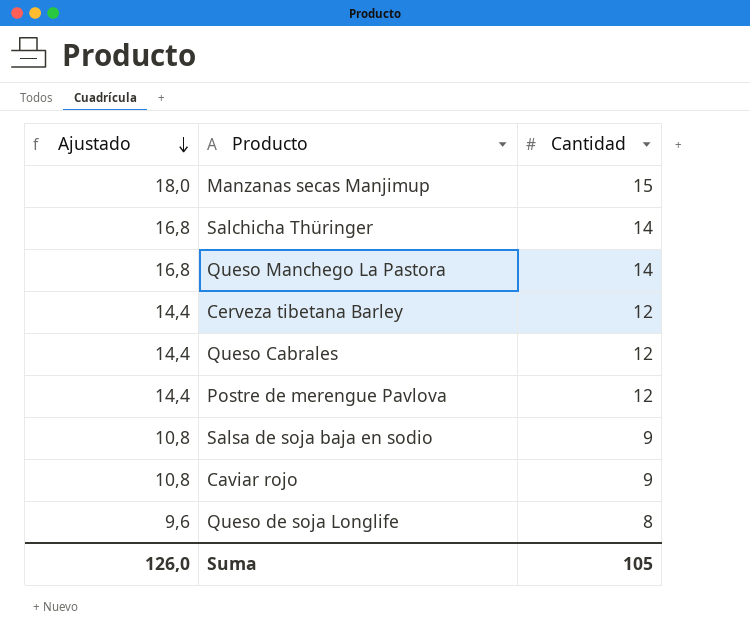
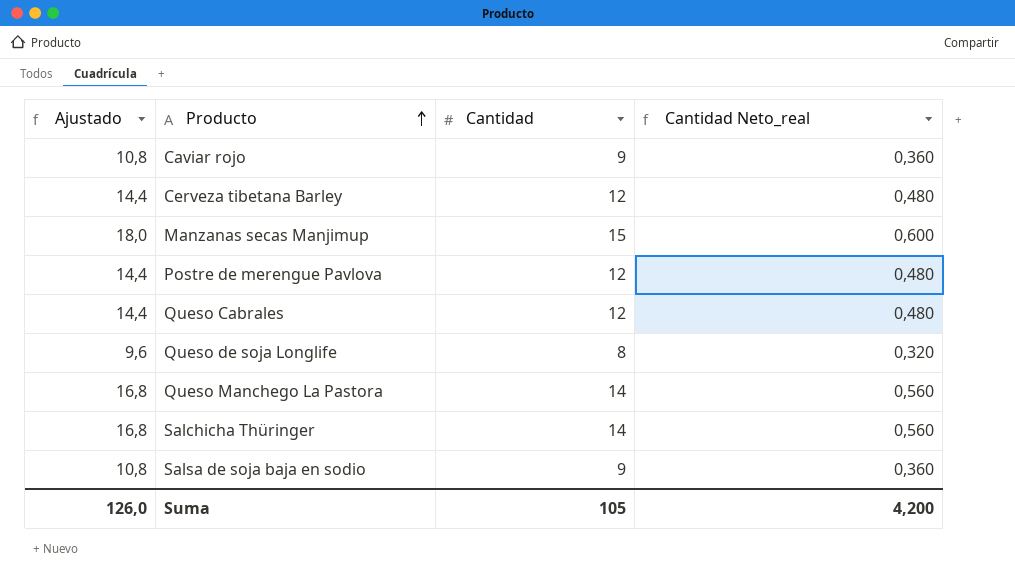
row order: Ajustado descending -> Producto ascending
column Cantidad Neto_real | formula: none -> [Cantidad] * 0,04

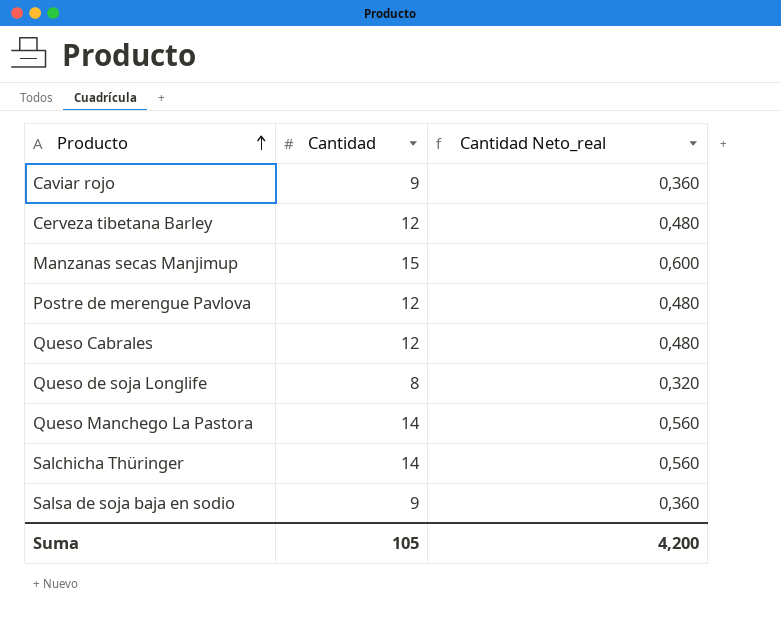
column Ajustado | formula: [Cantidad] * 1,2 -> none

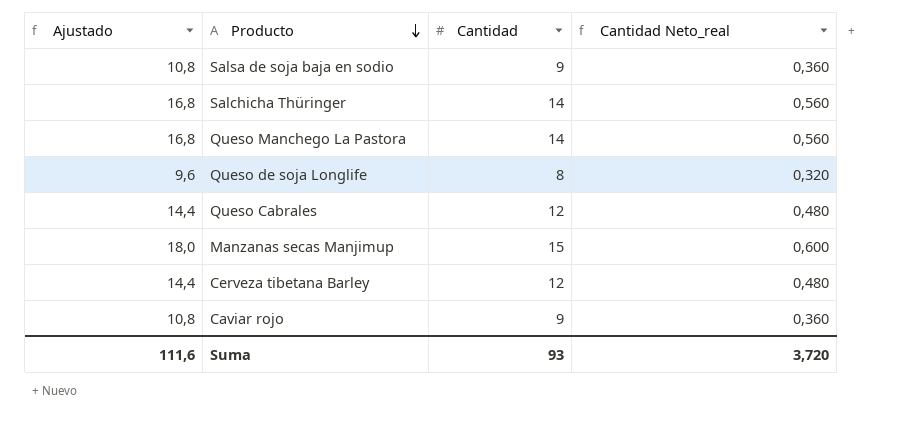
row order: Producto ascending -> Producto descending
column Ajustado | formula: none -> [Cantidad] * 1,2
row Postre de merengue Pavlova: 12 | 0,480 -> none
Suma | Cantidad: 105 -> 93
Suma | Cantidad Neto_real: 4,200 -> 3,720

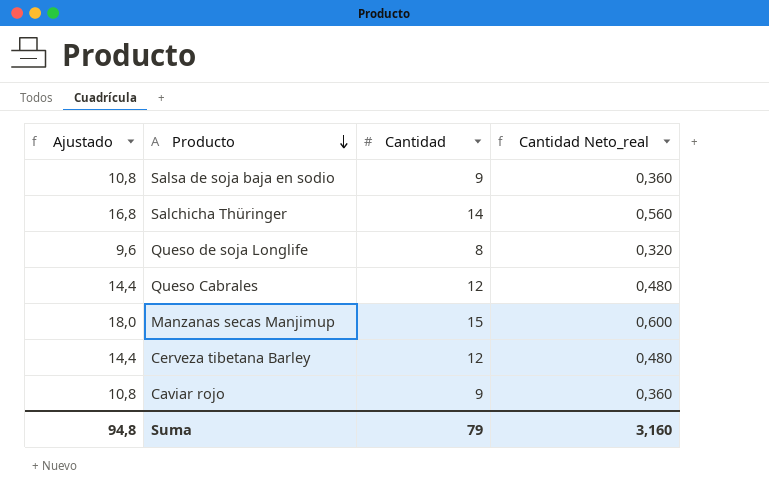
row Queso Manchego La Pastora: 16,8 | 14 | 0,560 -> none
Suma | Ajustado: 111,6 -> 94,8
Suma | Cantidad: 93 -> 79
Suma | Cantidad Neto_real: 3,720 -> 3,160

